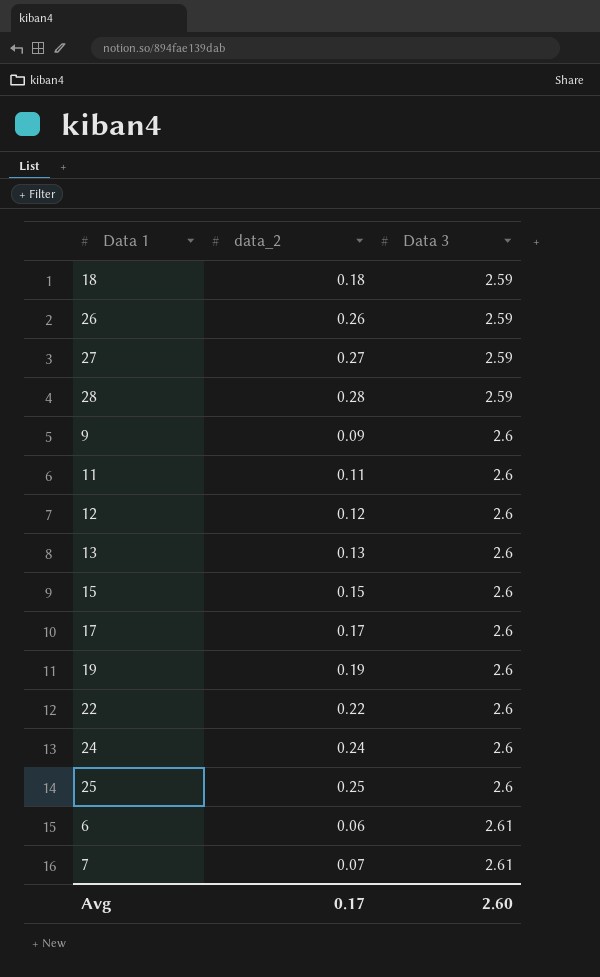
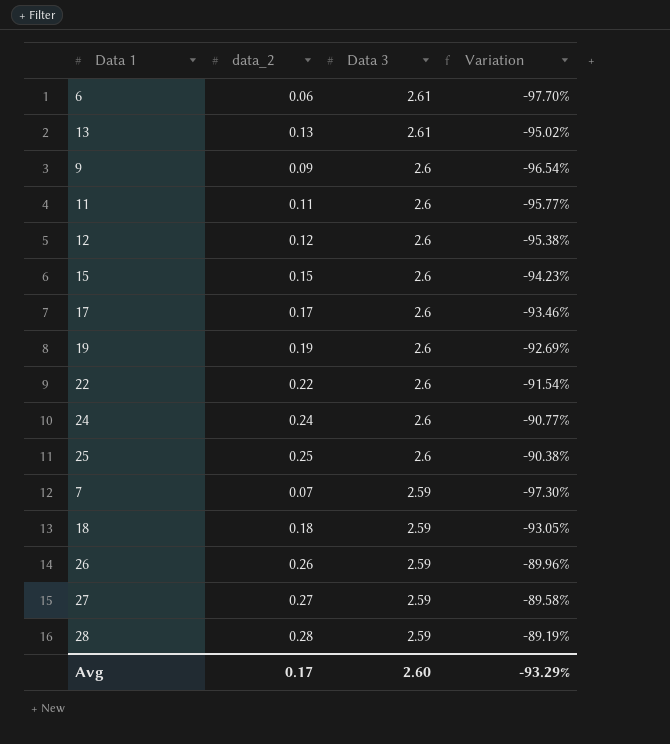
row order: Data 3 ascending -> Data 3 descending
column Variation | formula: none -> ([data_2] - [Data 3]) / [Data 3]
13 | Data 3: 2.6 -> 2.61
7 | Data 3: 2.61 -> 2.59

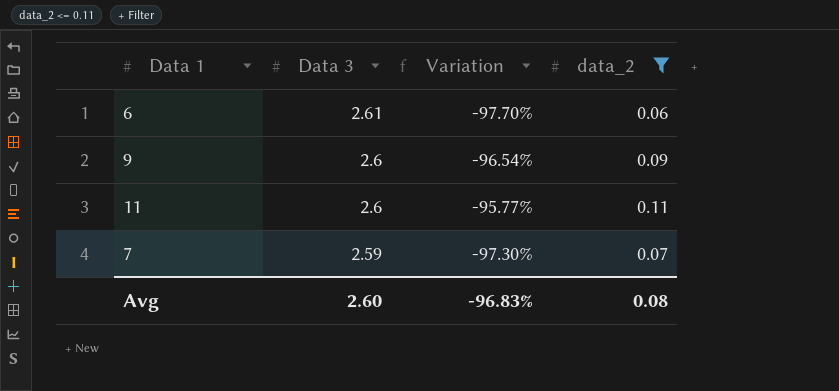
filter: none -> data_2 <= 0.11
column data_2 | position: 2 -> 4
Avg | Variation: -93.29% -> -96.83%
Avg | data_2: 0.17 -> 0.08

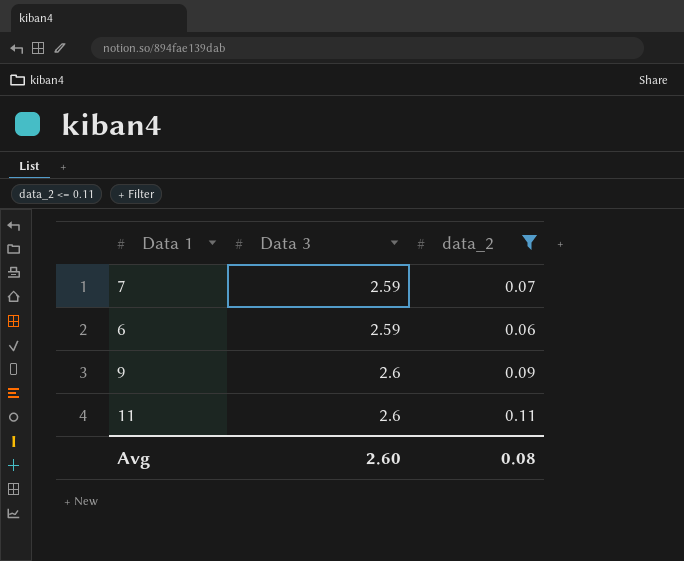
row order: Data 3 descending -> Data 3 ascending
column Variation | formula: ([data_2] - [Data 3]) / [Data 3] -> none
6 | Data 3: 2.61 -> 2.59

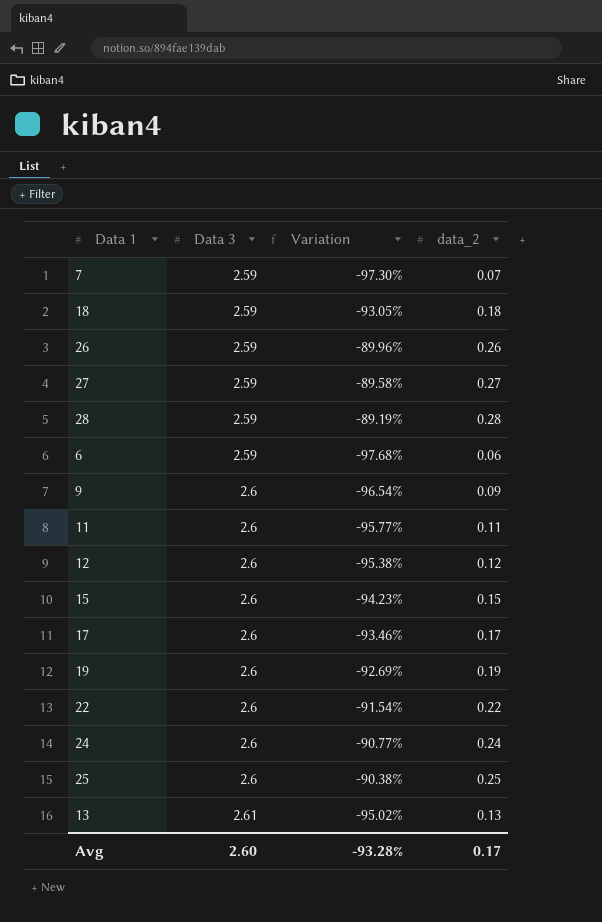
filter: data_2 <= 0.11 -> none
column Variation | formula: none -> ([data_2] - [Data 3]) / [Data 3]
Avg | data_2: 0.08 -> 0.17

